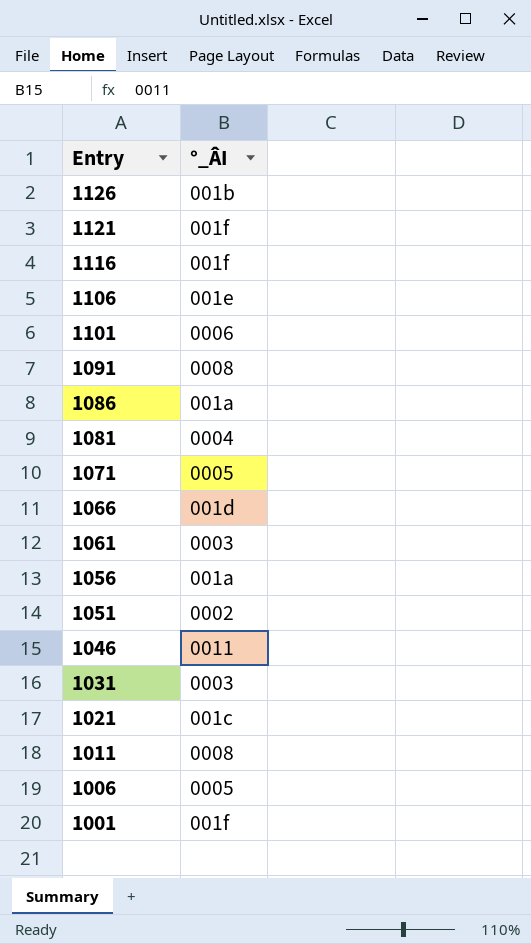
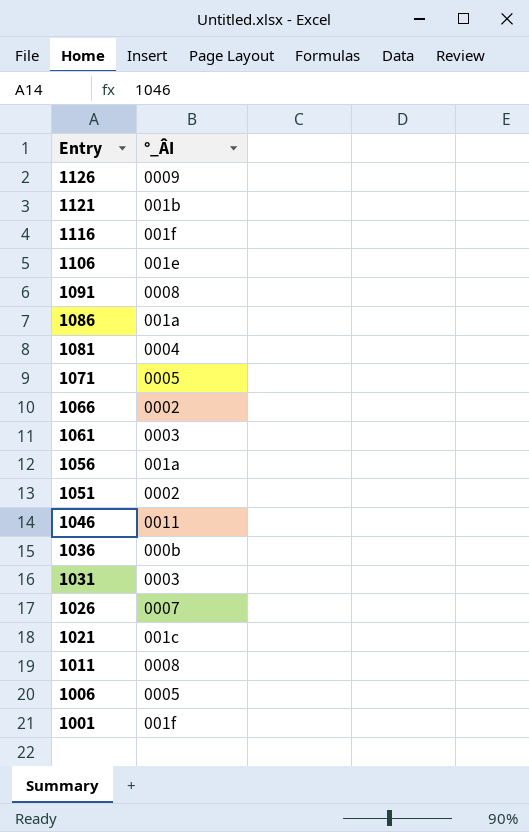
row 1101: 0006 -> none
1126 | °_ÂI: 001b -> 0009
1121 | °_ÂI: 001f -> 001b
1066 | °_ÂI: 001d -> 0002
row 1036: none -> 000b
row 1026: none -> 0007

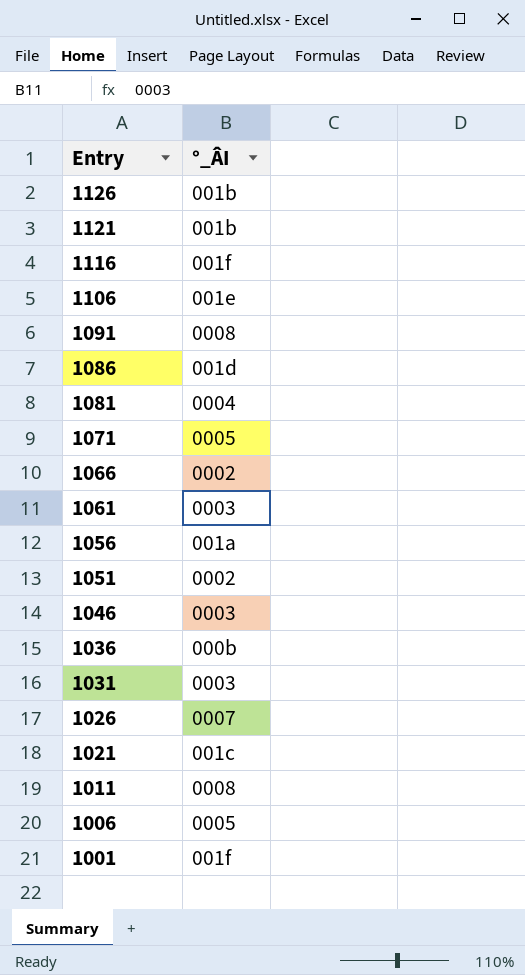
1126 | °_ÂI: 0009 -> 001b
1086 | °_ÂI: 001a -> 001d
1046 | °_ÂI: 0011 -> 0003

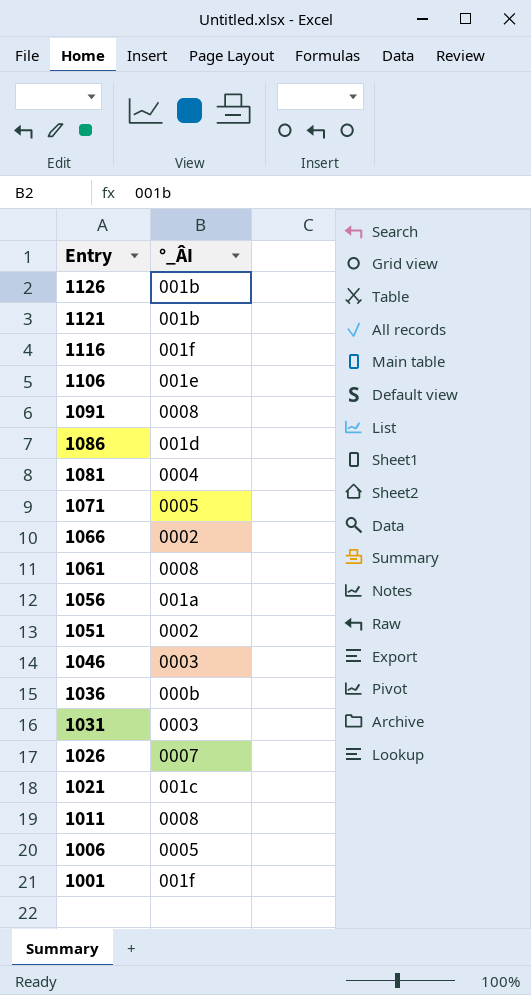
1061 | °_ÂI: 0003 -> 0008

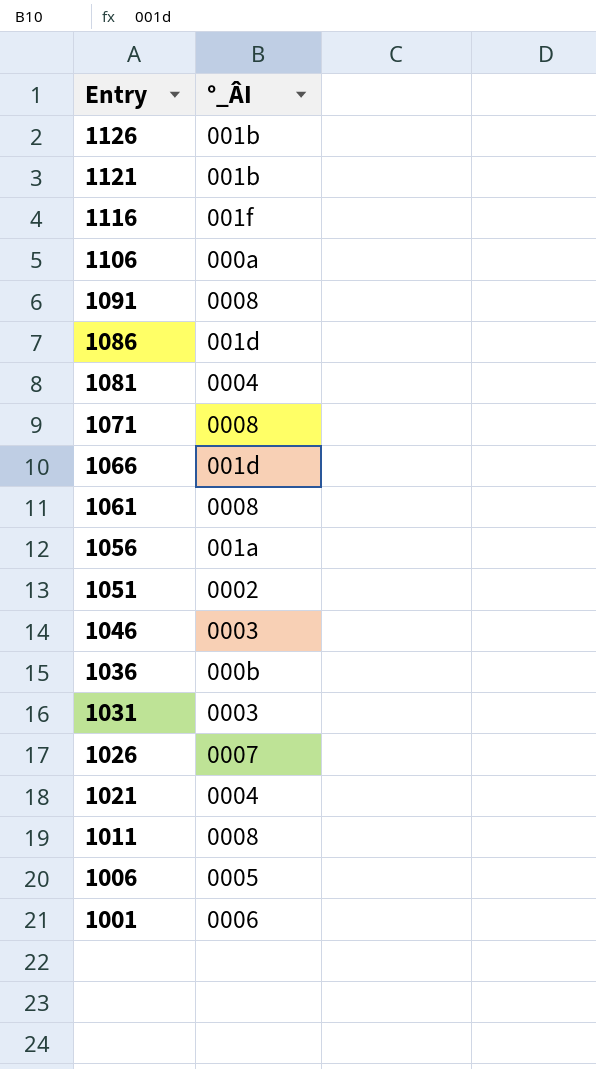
1106 | °_ÂI: 001e -> 000a
1071 | °_ÂI: 0005 -> 0008
1066 | °_ÂI: 0002 -> 001d
1021 | °_ÂI: 001c -> 0004
1001 | °_ÂI: 001f -> 0006

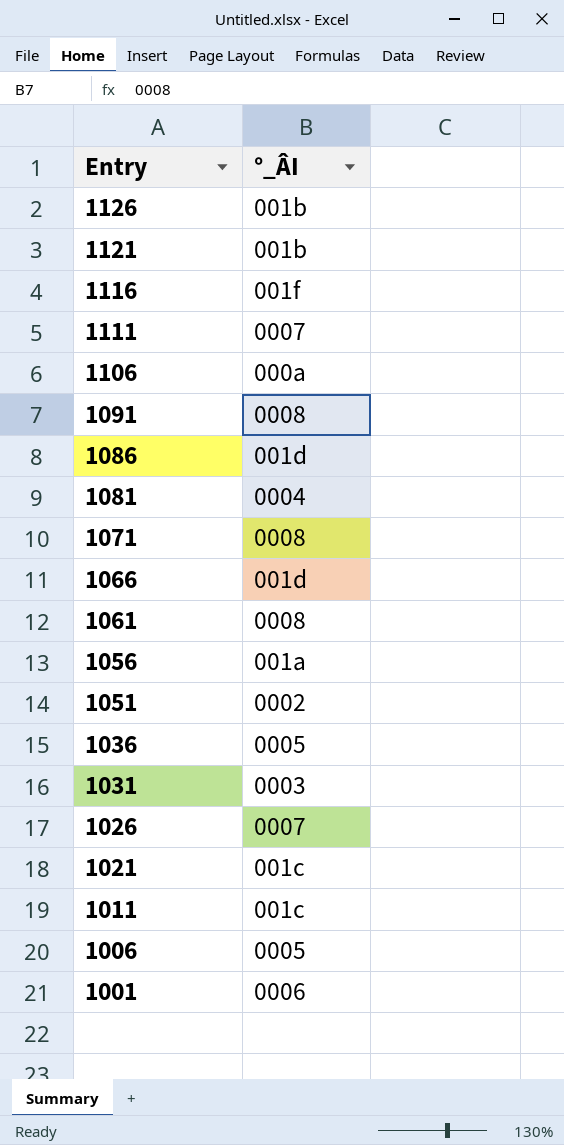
row 1046: 0003 -> none
row 1111: none -> 0007
1036 | °_ÂI: 000b -> 0005
1021 | °_ÂI: 0004 -> 001c
1011 | °_ÂI: 0008 -> 001c

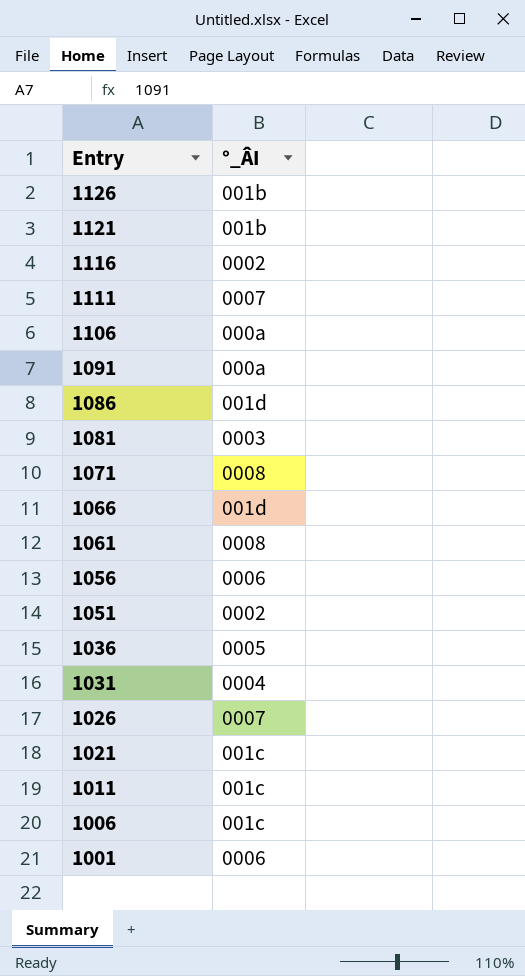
1116 | °_ÂI: 001f -> 0002
1091 | °_ÂI: 0008 -> 000a
1081 | °_ÂI: 0004 -> 0003
1056 | °_ÂI: 001a -> 0006
1031 | °_ÂI: 0003 -> 0004
1006 | °_ÂI: 0005 -> 001c

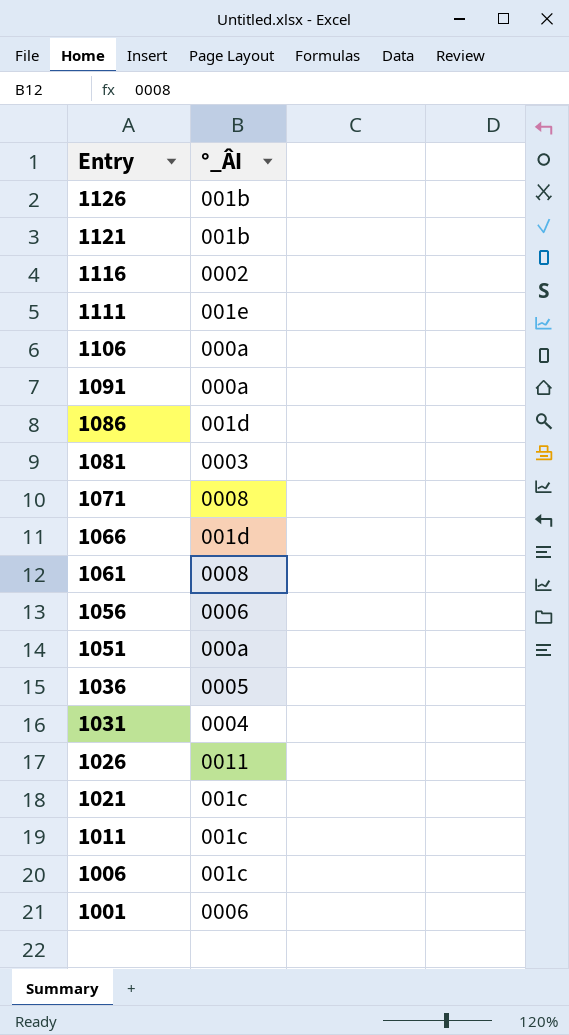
1111 | °_ÂI: 0007 -> 001e
1051 | °_ÂI: 0002 -> 000a
1026 | °_ÂI: 0007 -> 0011

